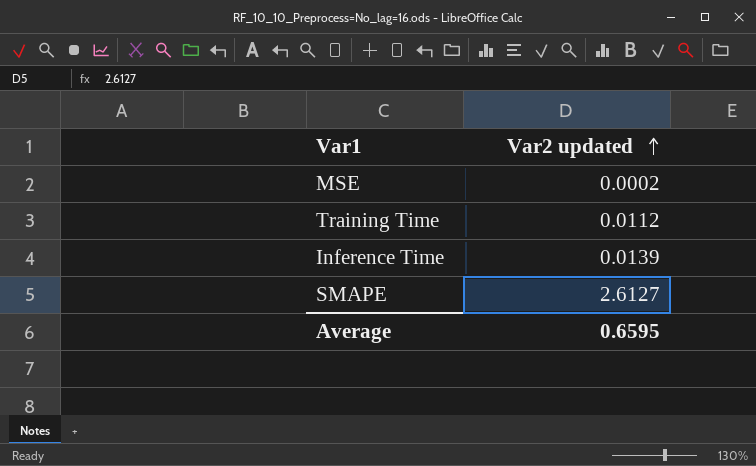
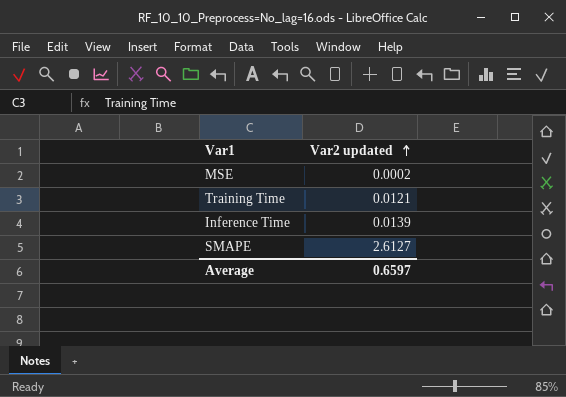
Training Time | Var2 updated: 0.0112 -> 0.0121
Average | Var2 updated: 0.6595 -> 0.6597

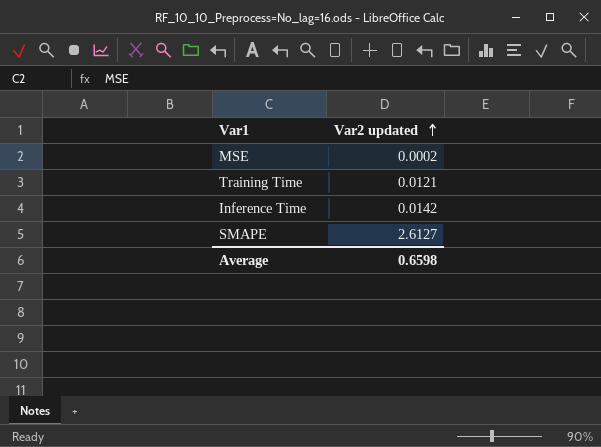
Inference Time | Var2 updated: 0.0139 -> 0.0142
Average | Var2 updated: 0.6597 -> 0.6598

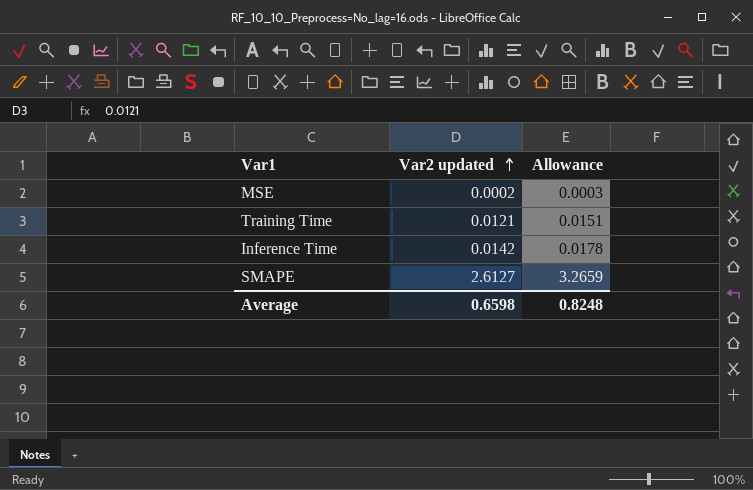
column Allowance | formula: none -> [Var2 updated] * 1.25

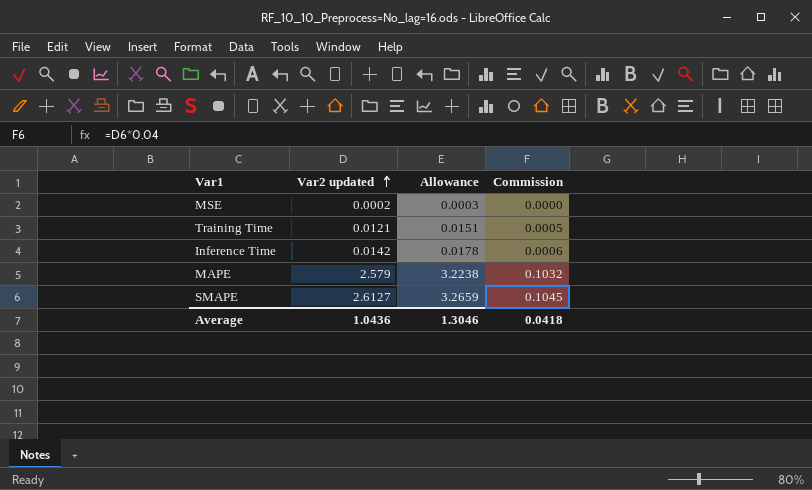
column Commission | formula: none -> [Var2 updated] * 0.04
row MAPE: none -> 2.579 | 3.2238 | 0.1032
Average | Var2 updated: 0.6598 -> 1.0436
Average | Allowance: 0.8248 -> 1.3046

